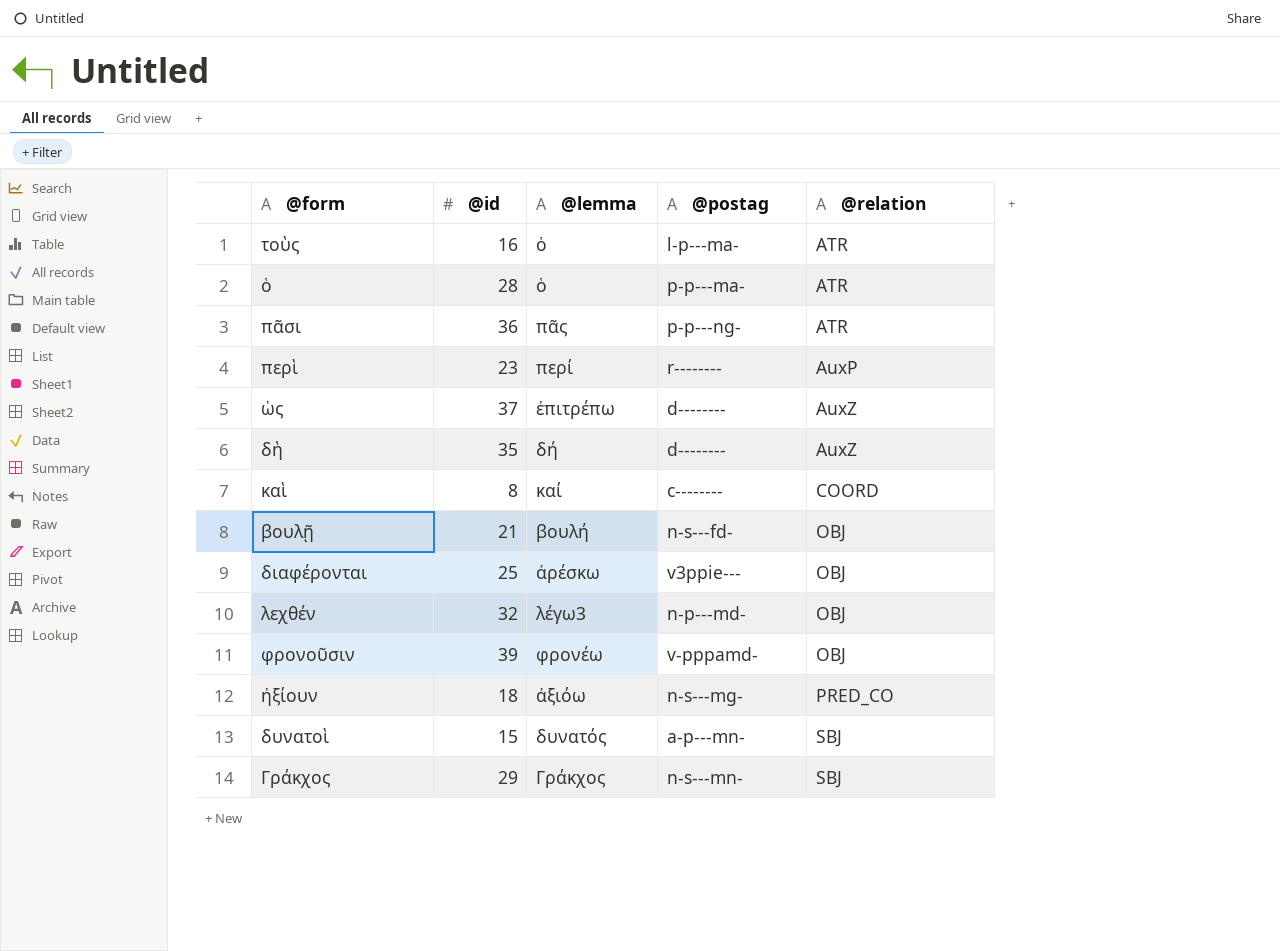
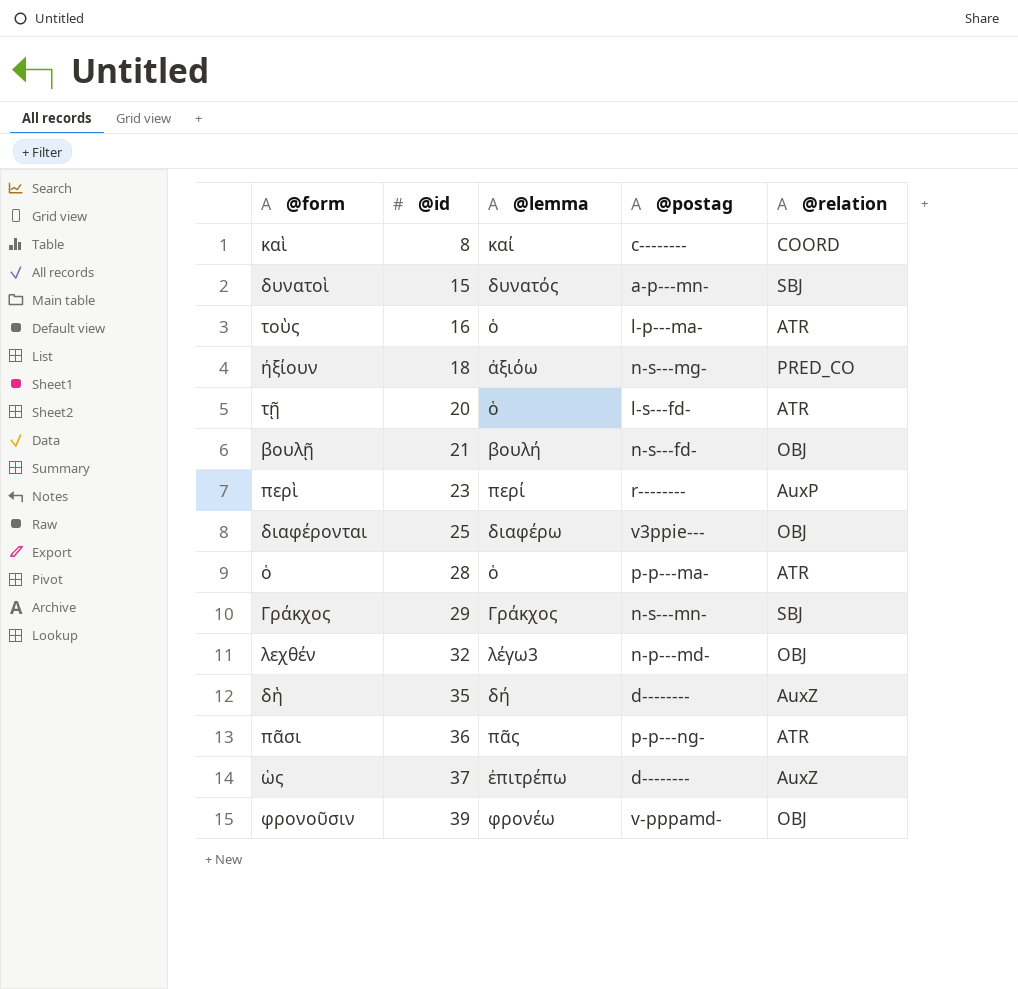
row order: @relation ascending -> @id ascending
row τῇ: none -> 20 | ὁ | l-s---fd- | ATR
διαφέρονται | @lemma: ἀρέσκω -> διαφέρω

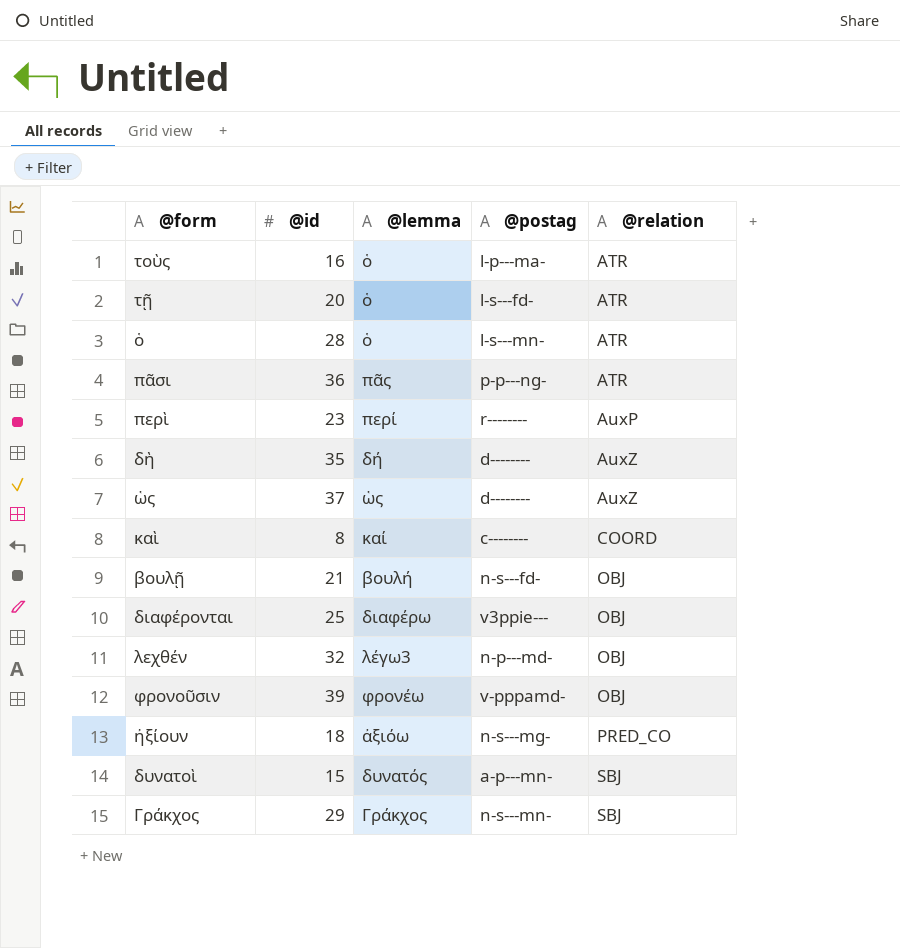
row order: @id ascending -> @relation ascending
ὁ | @postag: p-p---ma- -> l-s---mn-
ὡς | @lemma: ἐπιτρέπω -> ὡς

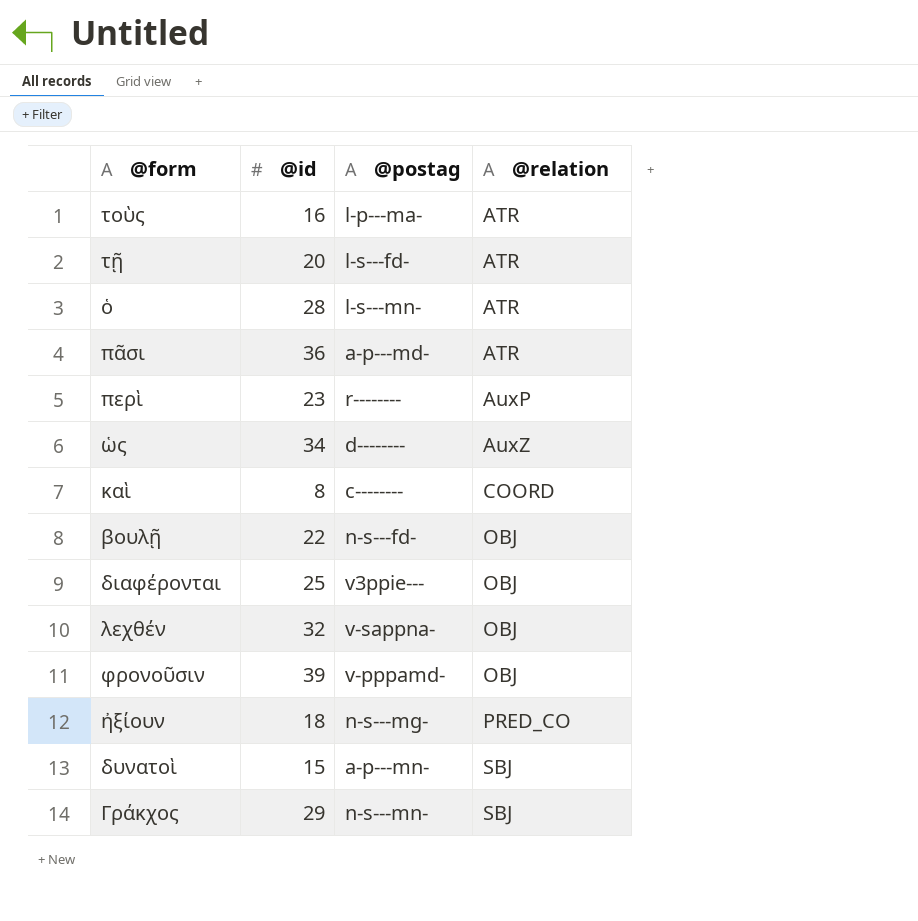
column @lemma | position: 3 -> none
row δὴ: 35 | δή | d-------- | AuxZ -> none
πᾶσι | @postag: p-p---ng- -> a-p---md-
ὡς | @id: 37 -> 34
βουλῇ | @id: 21 -> 22
λεχθέν | @postag: n-p---md- -> v-sappna-

